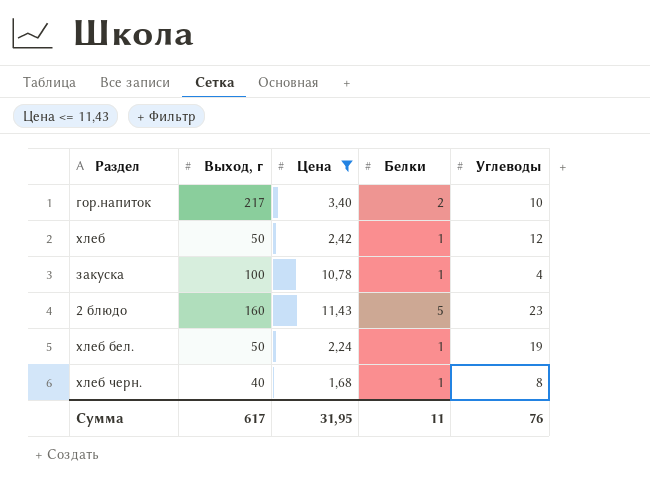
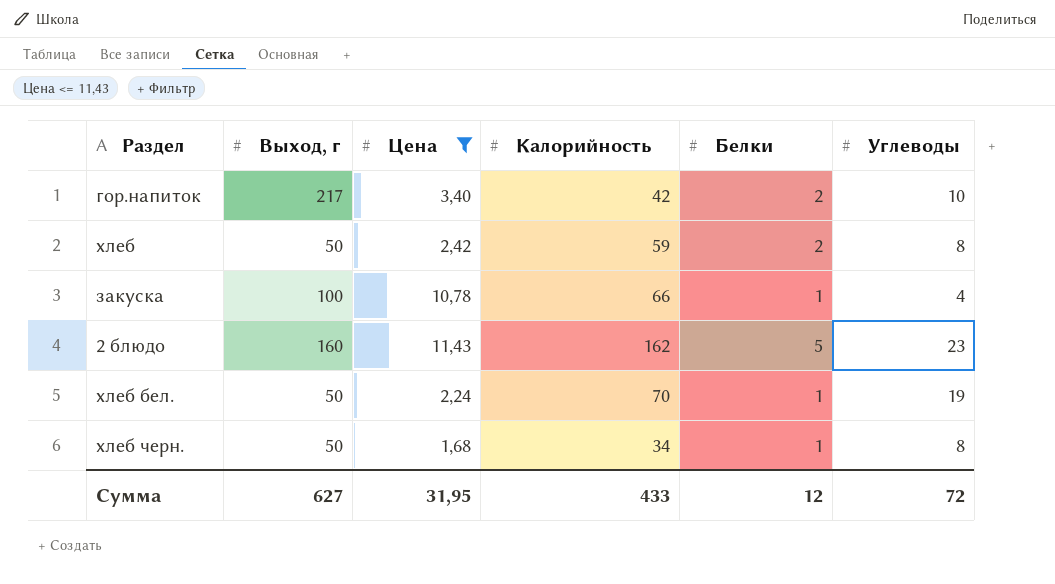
column Калорийность | position: none -> 4
хлеб | Белки: 1 -> 2
хлеб | Углеводы: 12 -> 8
хлеб черн. | Выход, г: 40 -> 50
Сумма | Выход, г: 617 -> 627
Сумма | Белки: 11 -> 12
Сумма | Углеводы: 76 -> 72

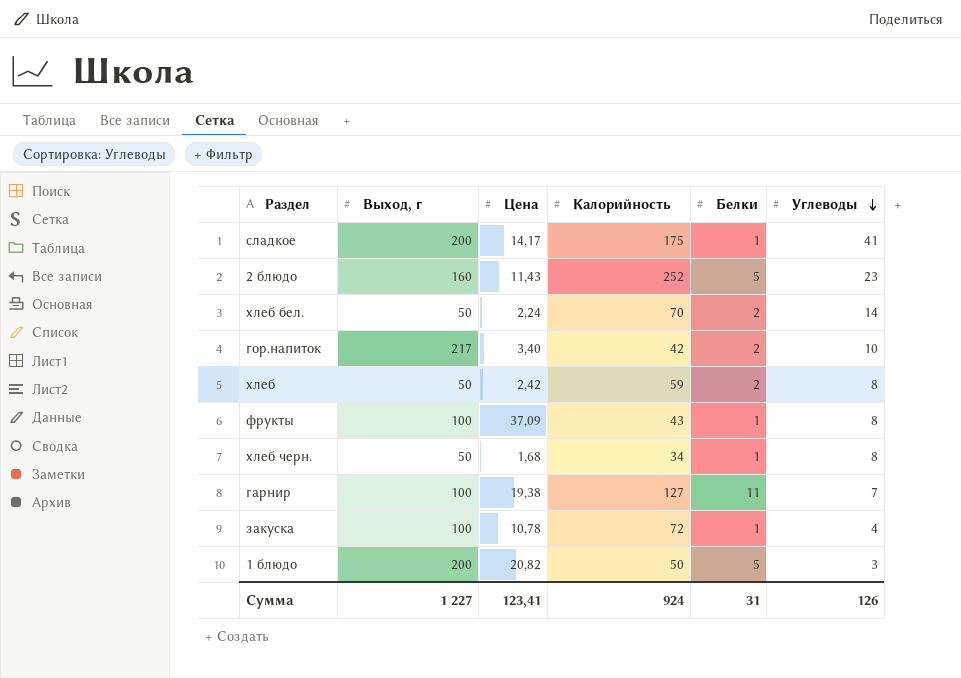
filter: Цена <= 11,43 -> none
row order: none -> Углеводы descending
2 блюдо | Калорийность: 162 -> 252
хлеб бел. | Белки: 1 -> 2
хлеб бел. | Углеводы: 19 -> 14
закуска | Калорийность: 66 -> 72
Сумма | Выход, г: 627 -> 1 227
Сумма | Цена: 31,95 -> 123,41
Сумма | Калорийность: 433 -> 924
Сумма | Белки: 12 -> 31
Сумма | Углеводы: 72 -> 126

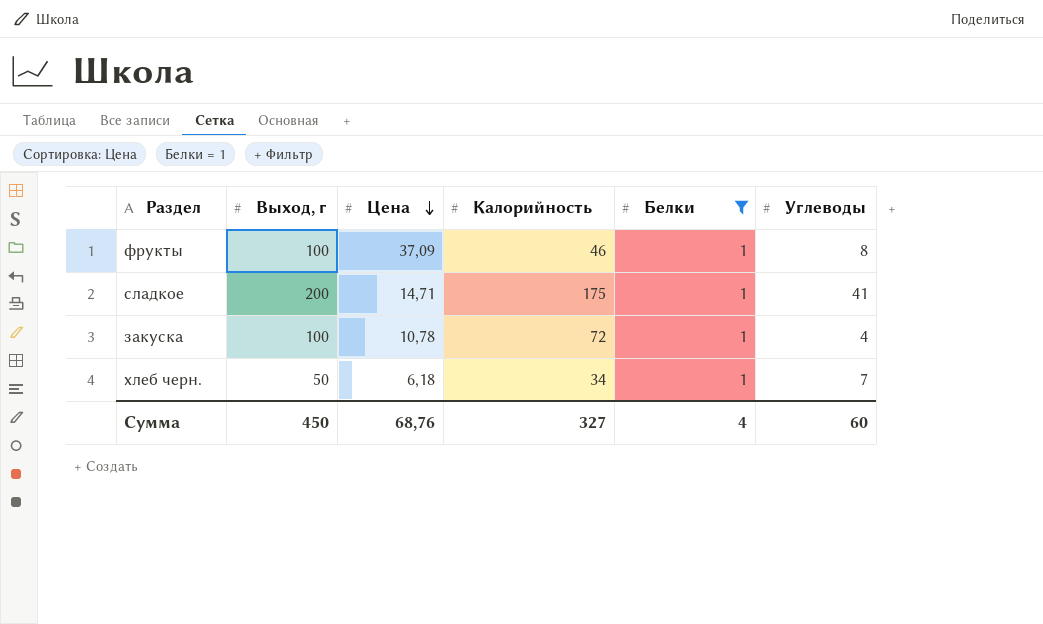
filter: none -> Белки = 1
row order: Углеводы descending -> Цена descending
фрукты | Калорийность: 43 -> 46
сладкое | Цена: 14,17 -> 14,71
хлеб черн. | Цена: 1,68 -> 6,18
хлеб черн. | Углеводы: 8 -> 7
Сумма | Выход, г: 1 227 -> 450
Сумма | Цена: 123,41 -> 68,76
Сумма | Калорийность: 924 -> 327
Сумма | Белки: 31 -> 4
Сумма | Углеводы: 126 -> 60

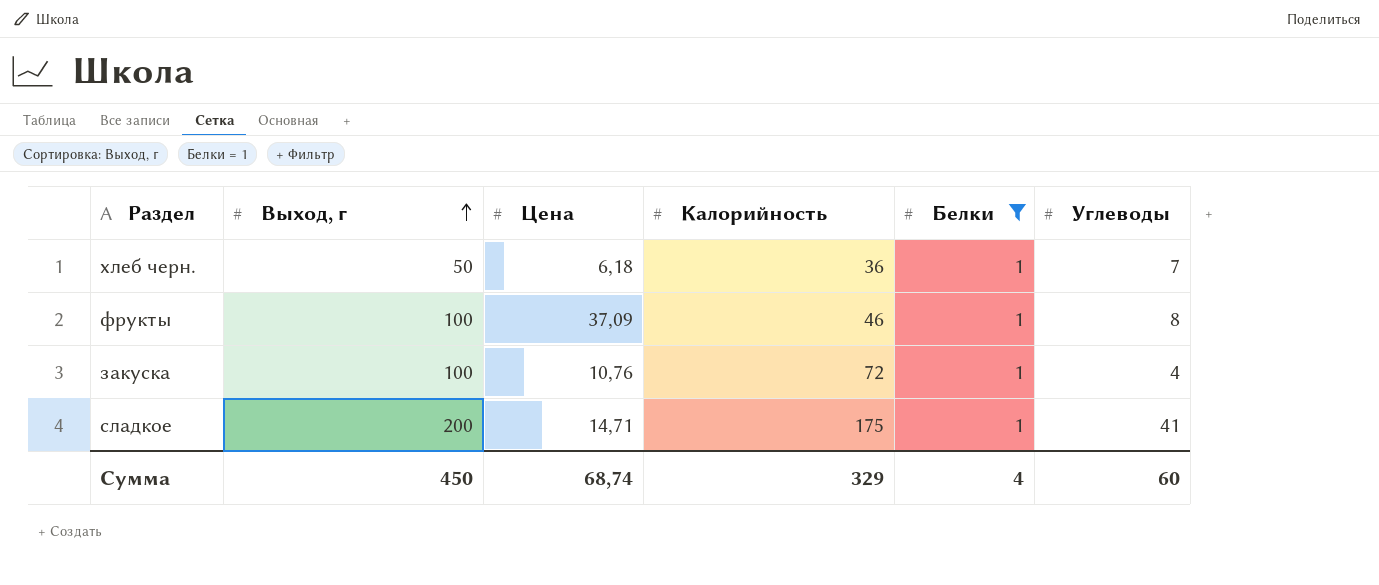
row order: Цена descending -> Выход, г ascending
хлеб черн. | Калорийность: 34 -> 36
закуска | Цена: 10,78 -> 10,76
Сумма | Цена: 68,76 -> 68,74
Сумма | Калорийность: 327 -> 329

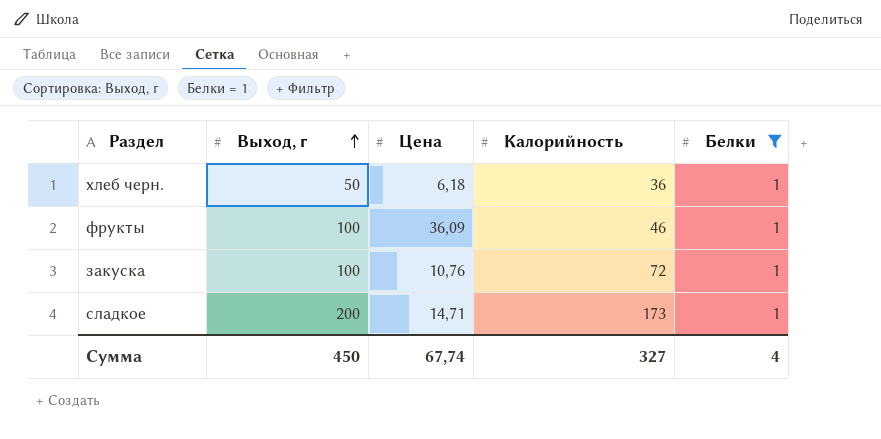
column Углеводы | position: 6 -> none
фрукты | Цена: 37,09 -> 36,09
сладкое | Калорийность: 175 -> 173
Сумма | Цена: 68,74 -> 67,74
Сумма | Калорийность: 329 -> 327

